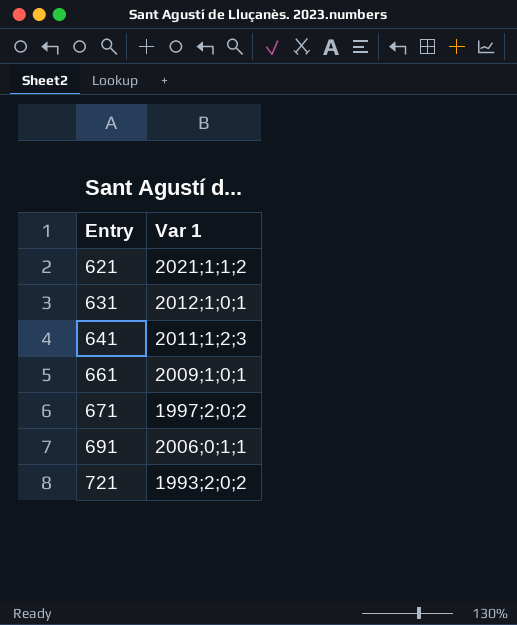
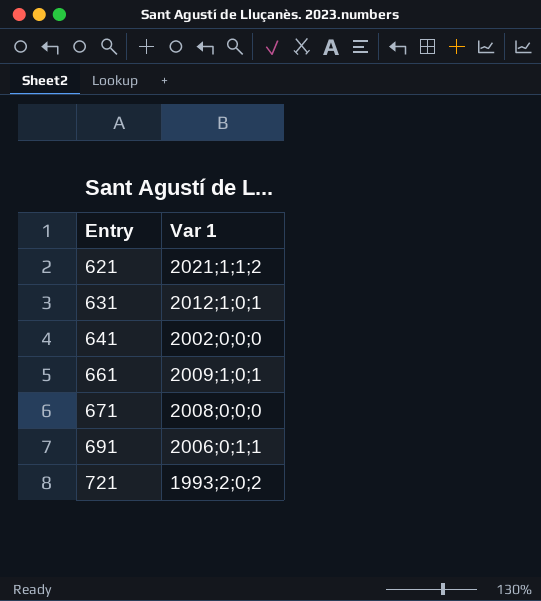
641 | Var 1: 2011;1;2;3 -> 2002;0;0;0
671 | Var 1: 1997;2;0;2 -> 2008;0;0;0

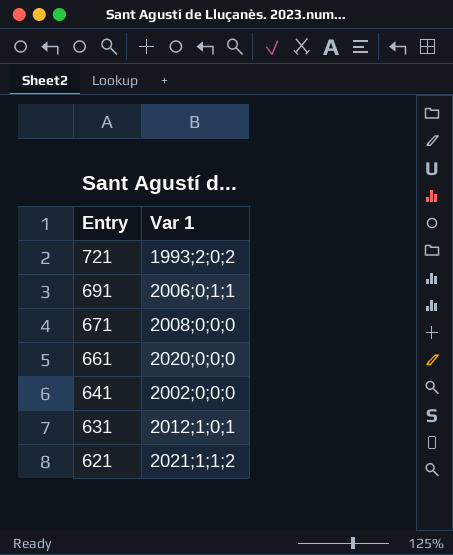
row order: Entry ascending -> Entry descending
661 | Var 1: 2009;1;0;1 -> 2020;0;0;0

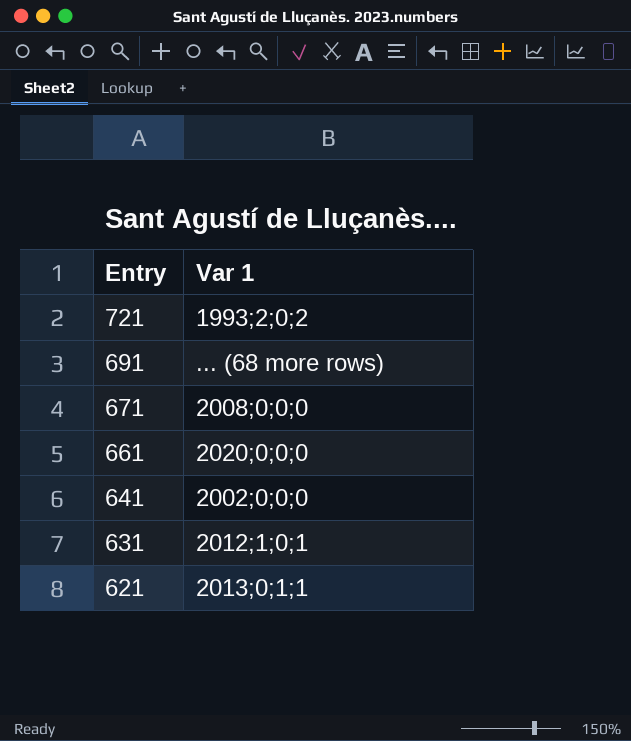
691 | Var 1: 2006;0;1;1 -> ... (68 more rows)
621 | Var 1: 2021;1;1;2 -> 2013;0;1;1

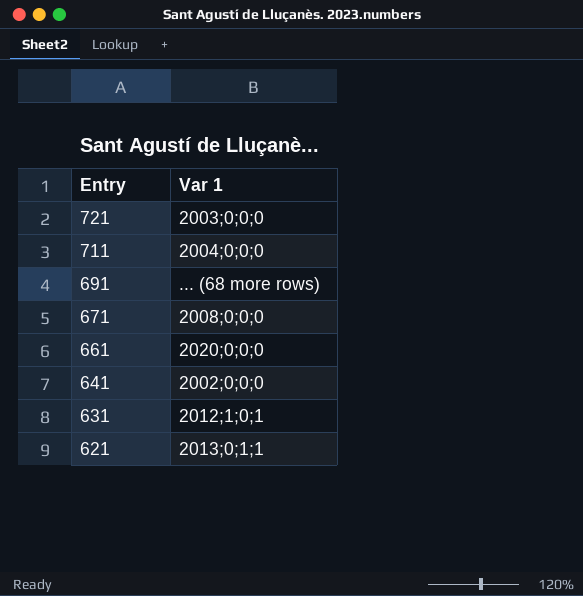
721 | Var 1: 1993;2;0;2 -> 2003;0;0;0
row 711: none -> 2004;0;0;0

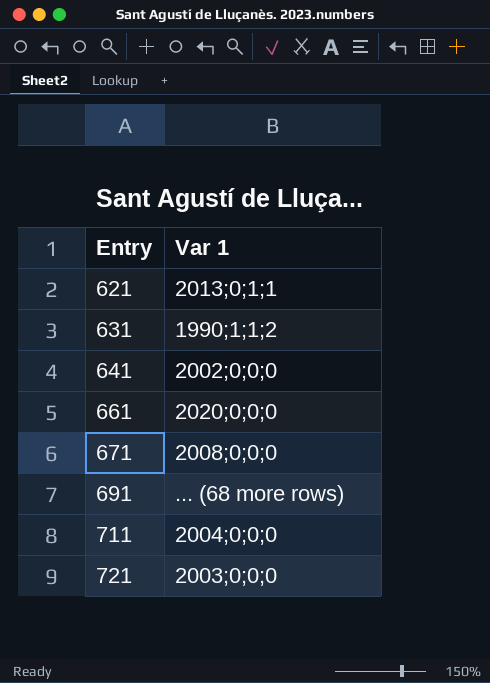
row order: Entry descending -> Entry ascending
631 | Var 1: 2012;1;0;1 -> 1990;1;1;2

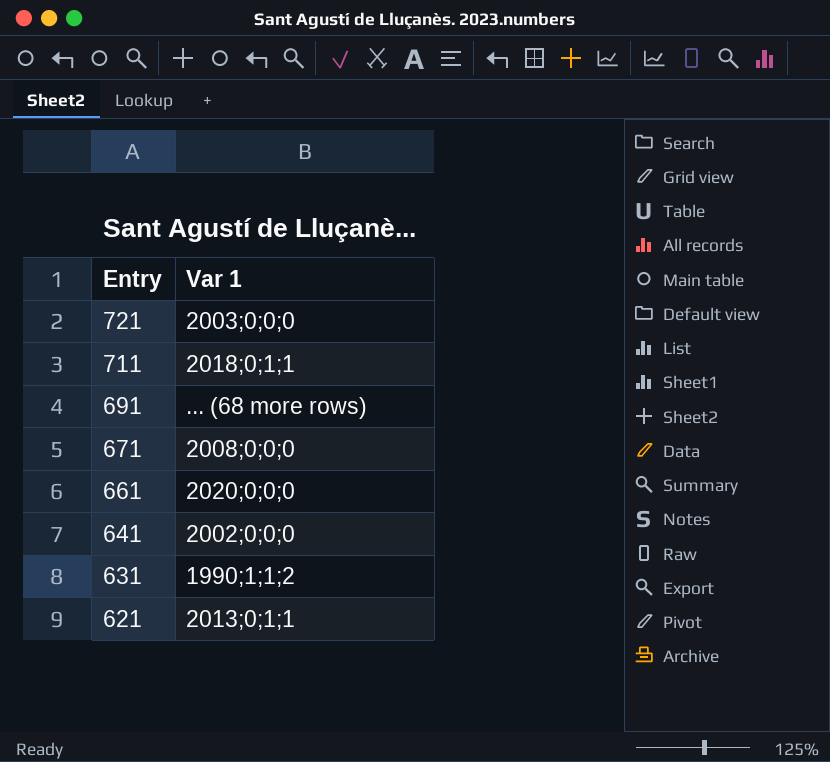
row order: Entry ascending -> Entry descending
711 | Var 1: 2004;0;0;0 -> 2018;0;1;1

